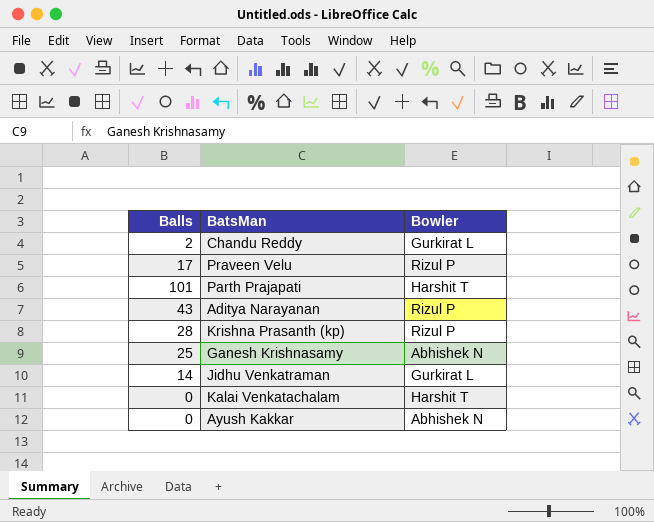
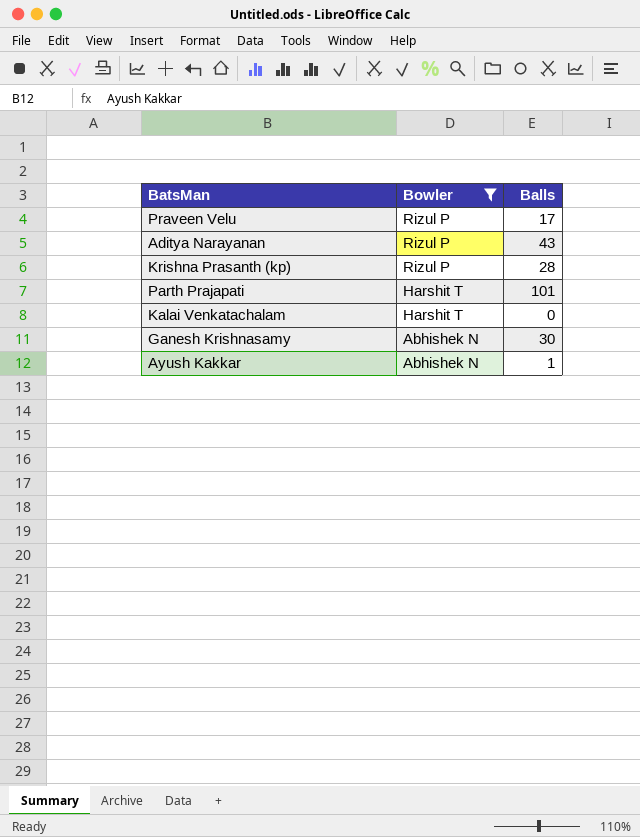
filter: none -> Bowler != Gurkirat L
row order: none -> Bowler descending
column Balls | position: 1 -> 3
Ganesh Krishnasamy | Balls: 25 -> 30
Ayush Kakkar | Balls: 0 -> 1

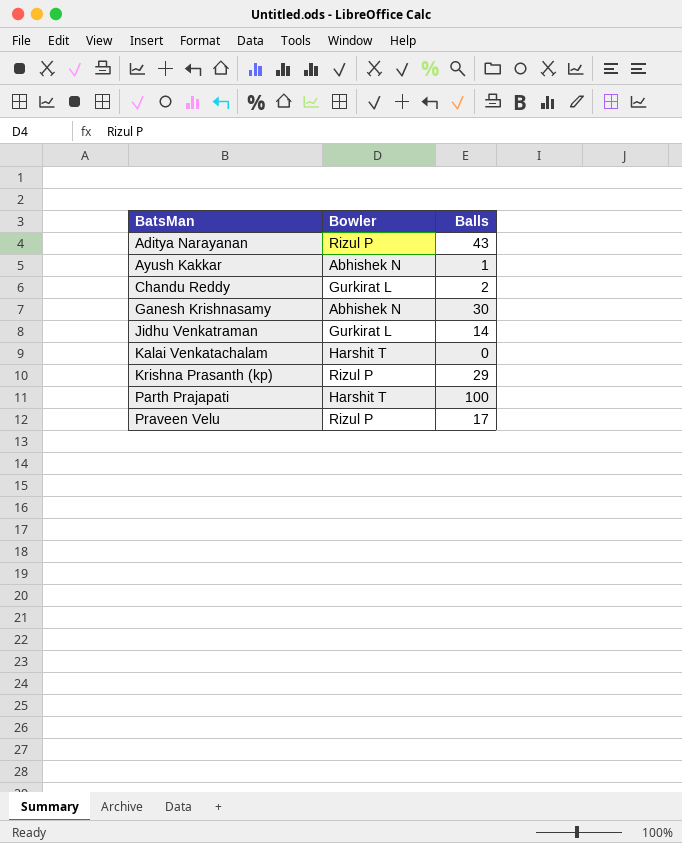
filter: Bowler != Gurkirat L -> none
row order: Bowler descending -> BatsMan ascending
Krishna Prasanth (kp) | Balls: 28 -> 29
Parth Prajapati | Balls: 101 -> 100

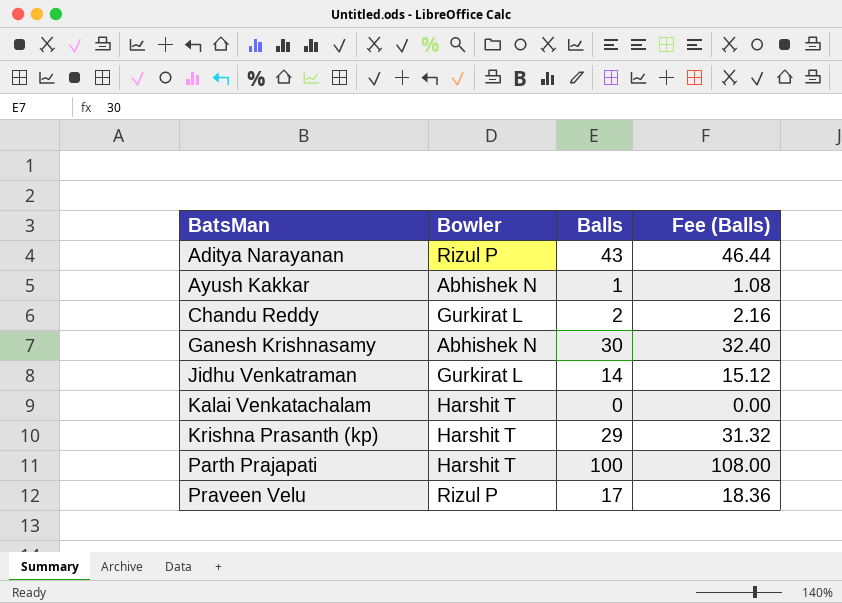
column Fee (Balls) | formula: none -> [Balls] * 1.08
Krishna Prasanth (kp) | Bowler: Rizul P -> Harshit T

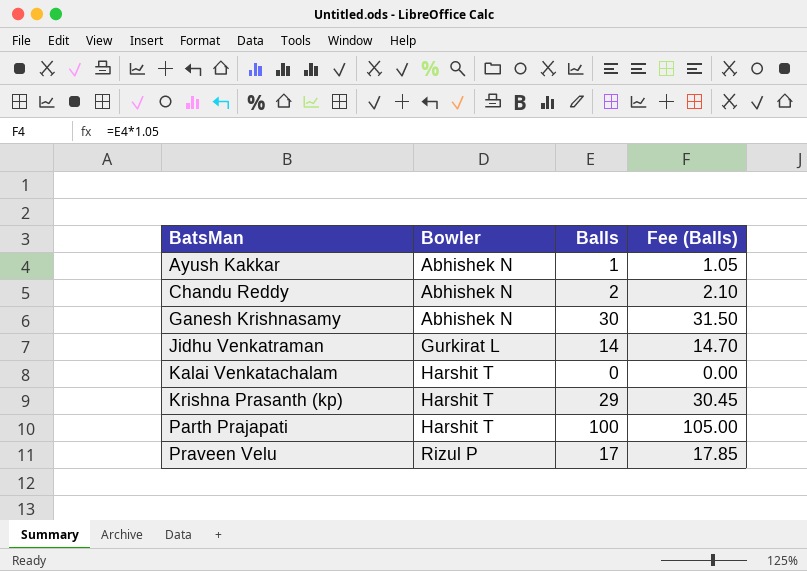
column Fee (Balls) | formula: [Balls] * 1.08 -> [Balls] * 1.05
row Aditya Narayanan: Rizul P | 43 | 46.44 -> none
Chandu Reddy | Bowler: Gurkirat L -> Abhishek N

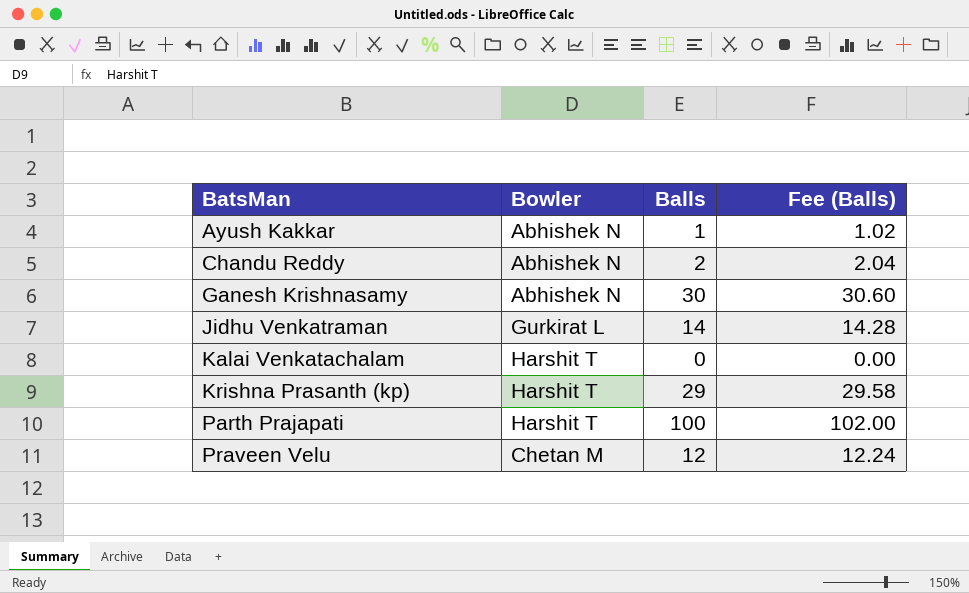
column Fee (Balls) | formula: [Balls] * 1.05 -> [Balls] * 1.02
Praveen Velu | Bowler: Rizul P -> Chetan M
Praveen Velu | Balls: 17 -> 12

